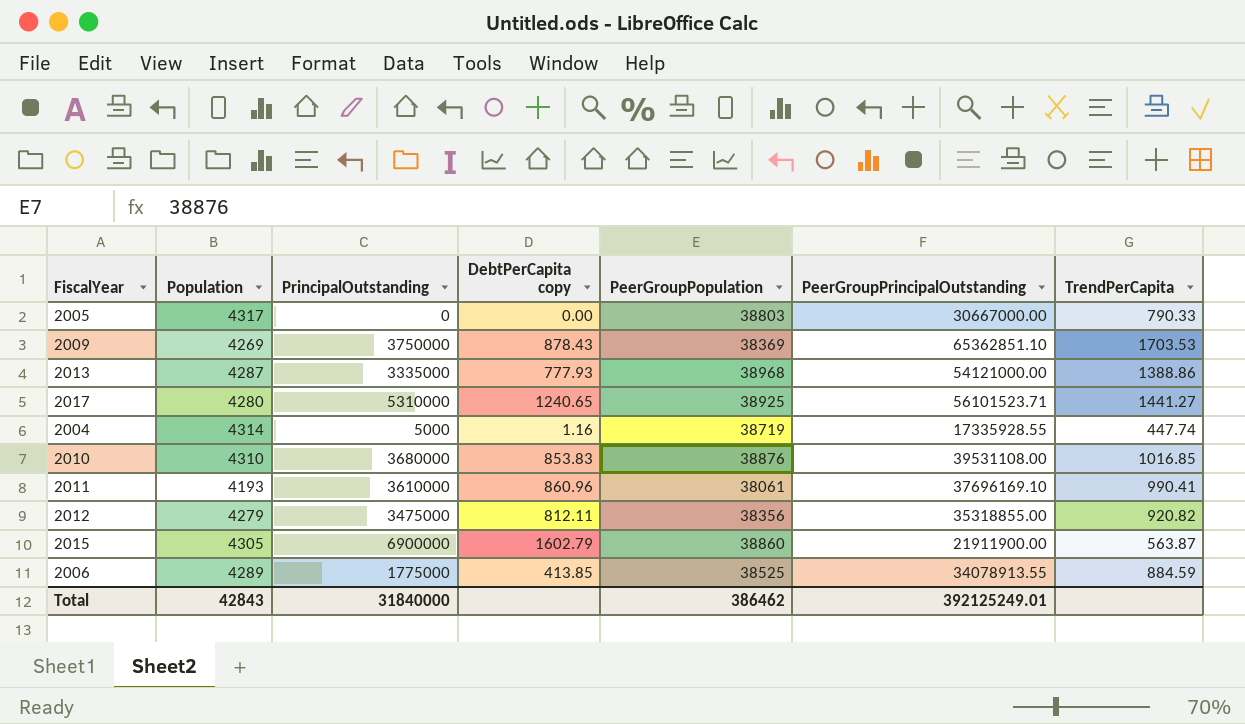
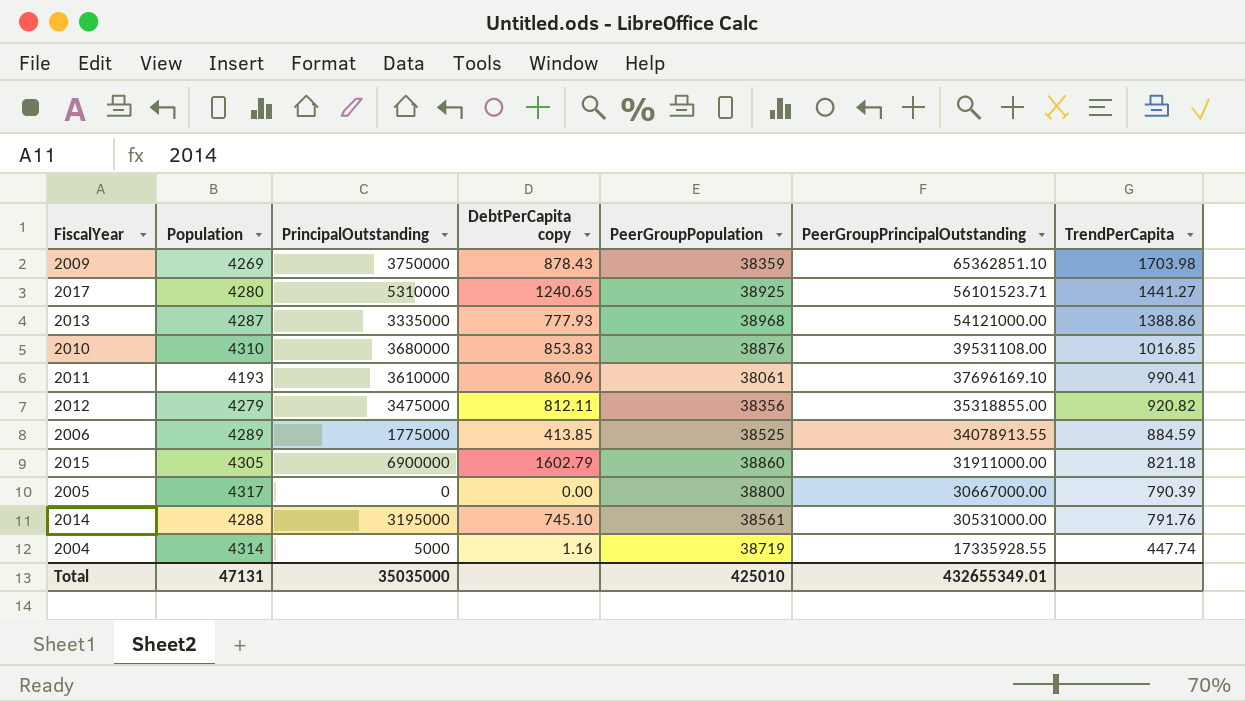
row order: none -> PeerGroupPrincipalOutstanding descending
2009 | PeerGroupPopulation: 38369 -> 38359
2009 | TrendPerCapita: 1703.53 -> 1703.98
2015 | PeerGroupPrincipalOutstanding: 21911900.00 -> 31911000.00
2015 | TrendPerCapita: 563.87 -> 821.18
2005 | PeerGroupPopulation: 38803 -> 38800
2005 | TrendPerCapita: 790.33 -> 790.39
row 2014: none -> 4288 | 3195000 | 745.10 | 38561 | 30531000.00 | 791.76
Total | Population: 42843 -> 47131
Total | PrincipalOutstanding: 31840000 -> 35035000
Total | PeerGroupPopulation: 386462 -> 425010
Total | PeerGroupPrincipalOutstanding: 392125249.01 -> 432655349.01

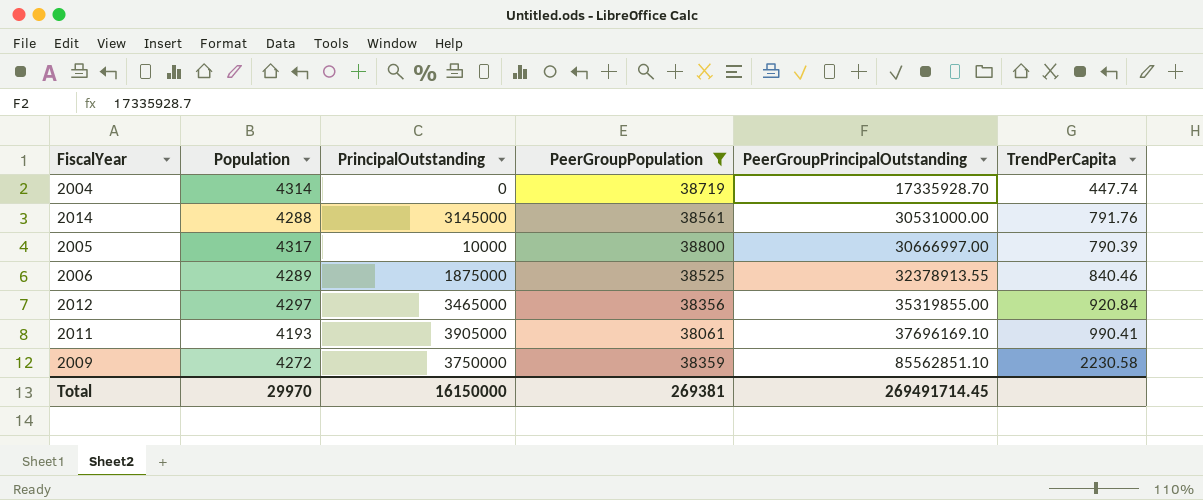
filter: none -> PeerGroupPopulation <= 38800
row order: PeerGroupPrincipalOutstanding descending -> PeerGroupPrincipalOutstanding ascending
column DebtPerCapita copy | formula: [PrincipalOutstanding] / [Population] -> none
2004 | PrincipalOutstanding: 5000 -> 0
2004 | PeerGroupPrincipalOutstanding: 17335928.55 -> 17335928.70
2014 | PrincipalOutstanding: 3195000 -> 3145000
2005 | PrincipalOutstanding: 0 -> 10000
2005 | PeerGroupPrincipalOutstanding: 30667000.00 -> 30666997.00
2006 | PrincipalOutstanding: 1775000 -> 1875000
2006 | PeerGroupPrincipalOutstanding: 34078913.55 -> 32378913.55
2006 | TrendPerCapita: 884.59 -> 840.46
2012 | Population: 4279 -> 4297
2012 | PrincipalOutstanding: 3475000 -> 3465000
2012 | PeerGroupPrincipalOutstanding: 35318855.00 -> 35319855.00
2012 | TrendPerCapita: 920.82 -> 920.84
2011 | PrincipalOutstanding: 3610000 -> 3905000
2009 | Population: 4269 -> 4272
2009 | PeerGroupPrincipalOutstanding: 65362851.10 -> 85562851.10
2009 | TrendPerCapita: 1703.98 -> 2230.58
Total | Population: 47131 -> 29970
Total | PrincipalOutstanding: 35035000 -> 16150000
Total | PeerGroupPopulation: 425010 -> 269381
Total | PeerGroupPrincipalOutstanding: 432655349.01 -> 269491714.45

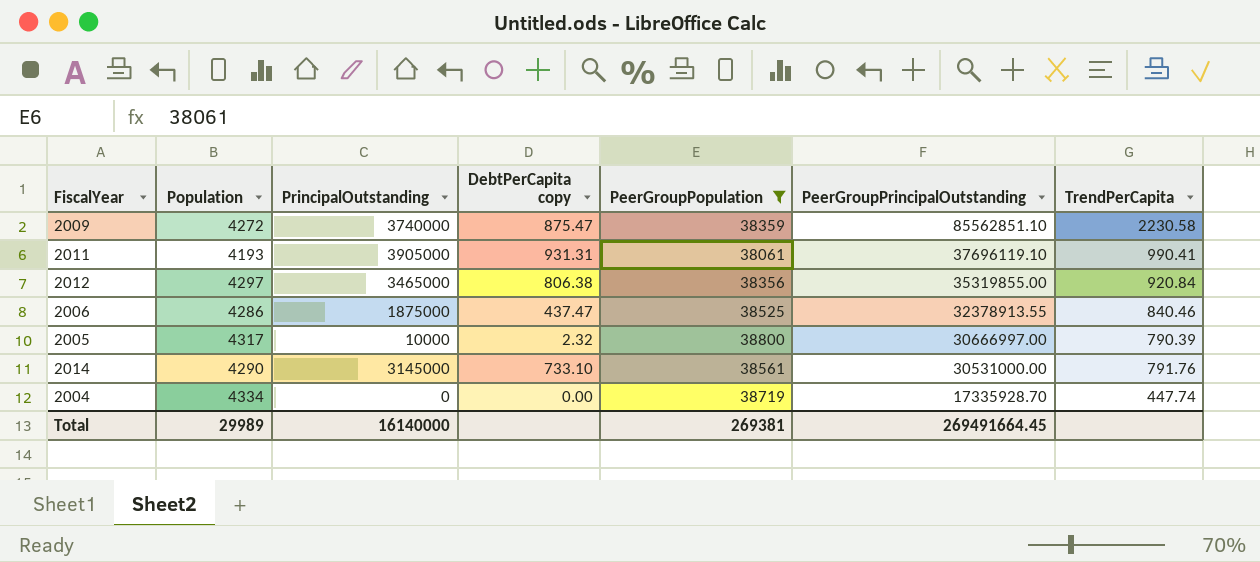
row order: PeerGroupPrincipalOutstanding ascending -> PeerGroupPrincipalOutstanding descending
column DebtPerCapita copy | formula: none -> [PrincipalOutstanding] / [Population]
2009 | PrincipalOutstanding: 3750000 -> 3740000
2011 | PeerGroupPrincipalOutstanding: 37696169.10 -> 37696119.10
2006 | Population: 4289 -> 4286
2014 | Population: 4288 -> 4290
2004 | Population: 4314 -> 4334
Total | Population: 29970 -> 29989
Total | PrincipalOutstanding: 16150000 -> 16140000
Total | PeerGroupPrincipalOutstanding: 269491714.45 -> 269491664.45

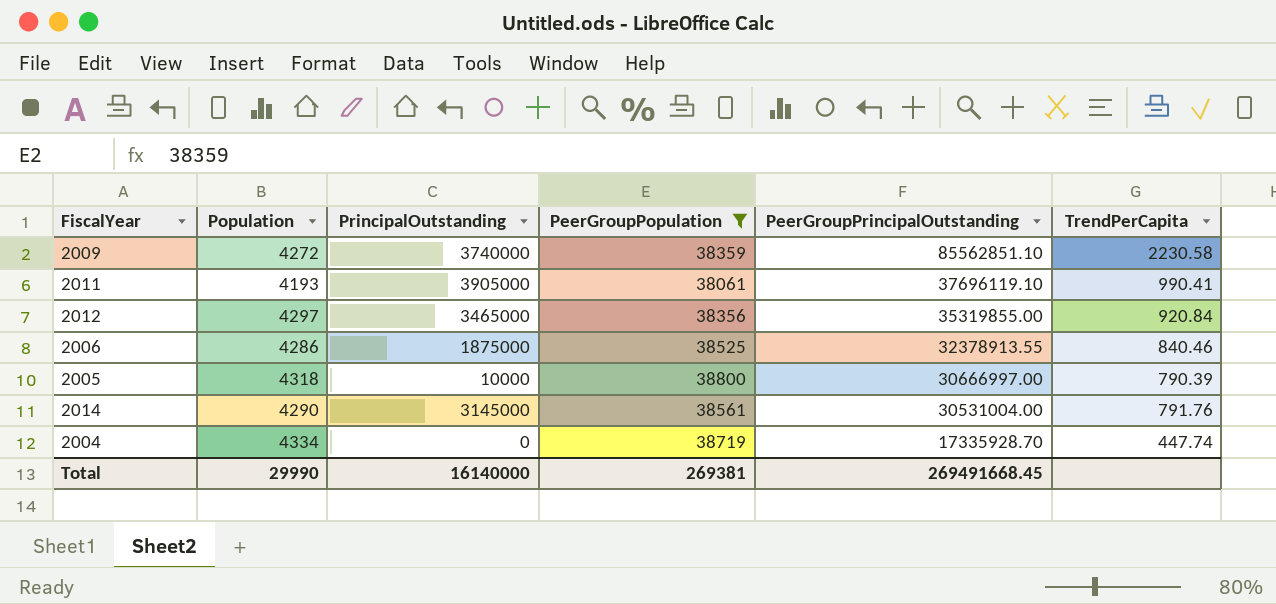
column DebtPerCapita copy | formula: [PrincipalOutstanding] / [Population] -> none
2005 | Population: 4317 -> 4318
2014 | PeerGroupPrincipalOutstanding: 30531000.00 -> 30531004.00
Total | Population: 29989 -> 29990
Total | PeerGroupPrincipalOutstanding: 269491664.45 -> 269491668.45

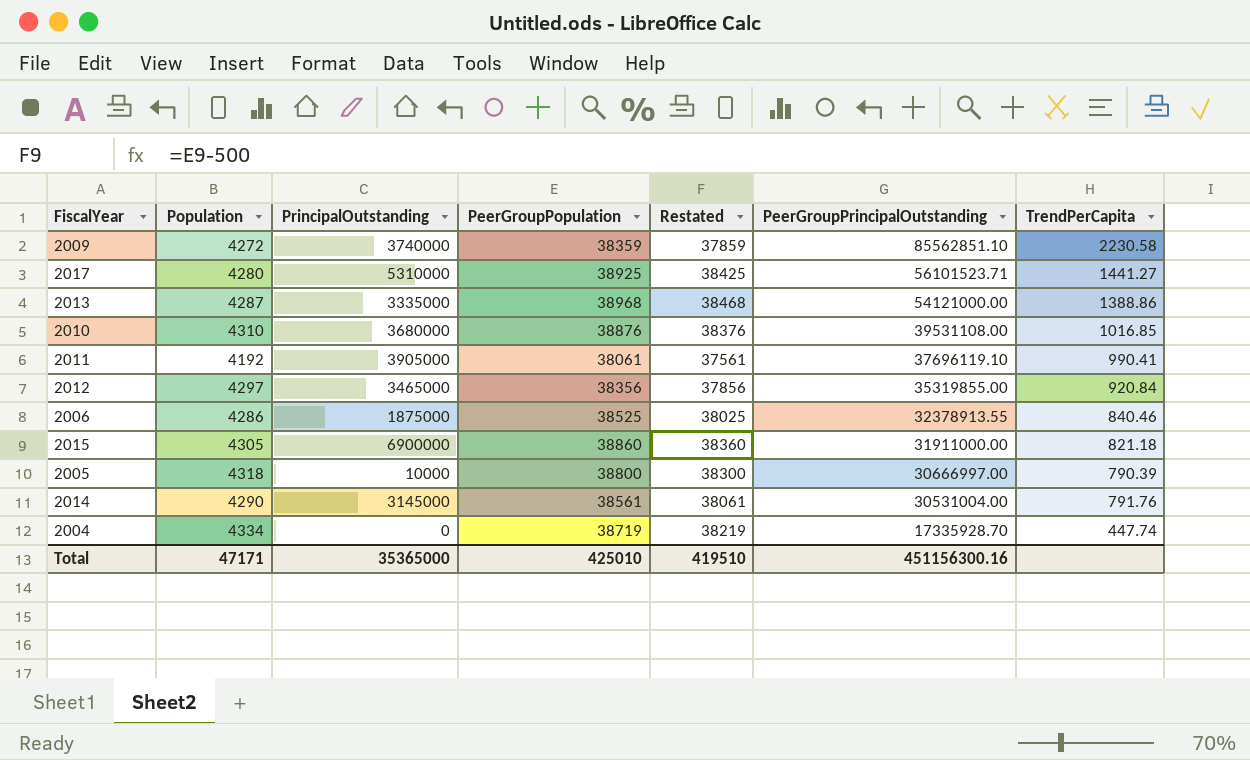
filter: PeerGroupPopulation <= 38800 -> none
column Restated | formula: none -> [PeerGroupPopulation] - 500
2011 | Population: 4193 -> 4192
Total | Population: 29990 -> 47171
Total | PrincipalOutstanding: 16140000 -> 35365000
Total | PeerGroupPopulation: 269381 -> 425010
Total | PeerGroupPrincipalOutstanding: 269491668.45 -> 451156300.16

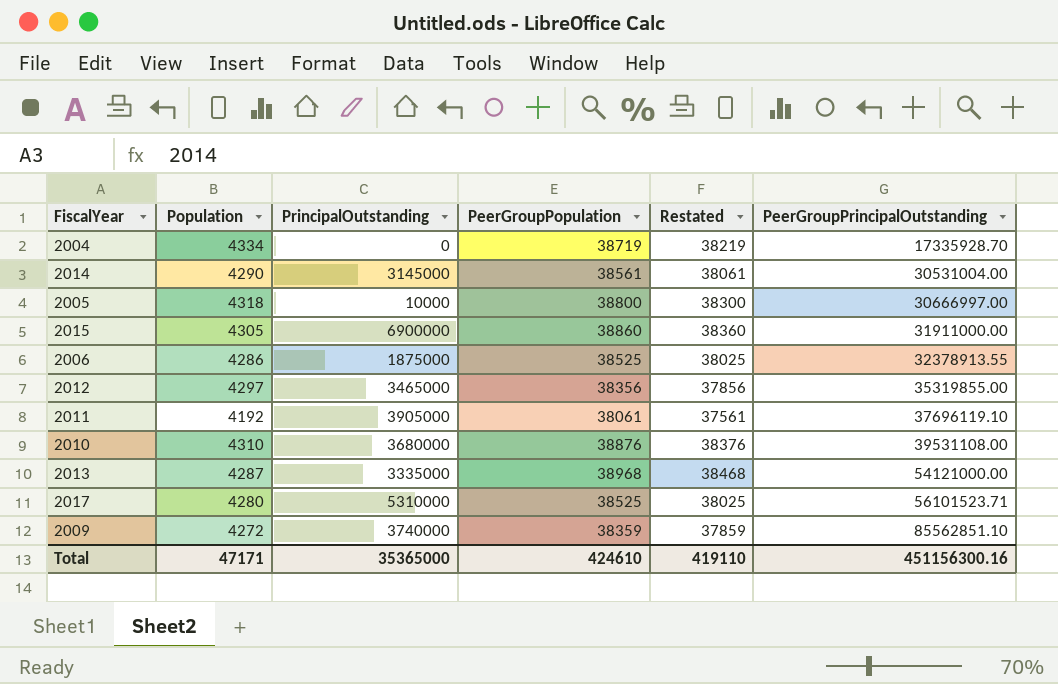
row order: PeerGroupPrincipalOutstanding descending -> PeerGroupPrincipalOutstanding ascending
column TrendPerCapita | formula: [PeerGroupPrincipalOutstanding] / [PeerGroupPopulation] -> none
2017 | PeerGroupPopulation: 38925 -> 38525
2017 | Restated: 38425 -> 38025
Total | PeerGroupPopulation: 425010 -> 424610
Total | Restated: 419510 -> 419110

